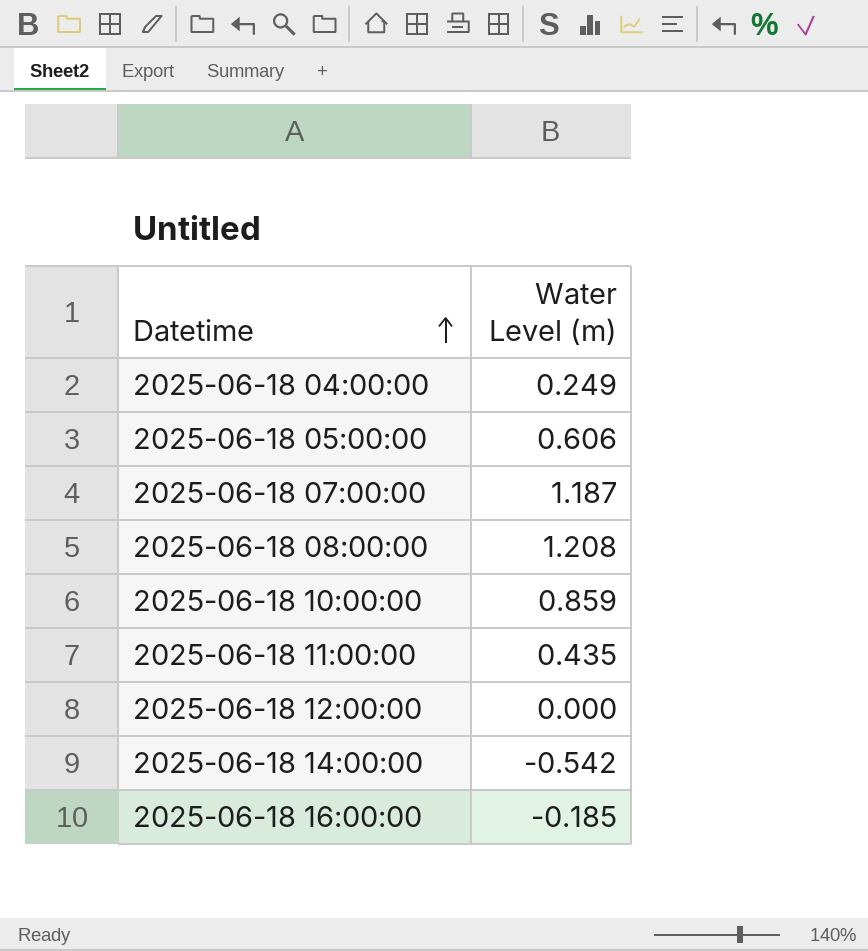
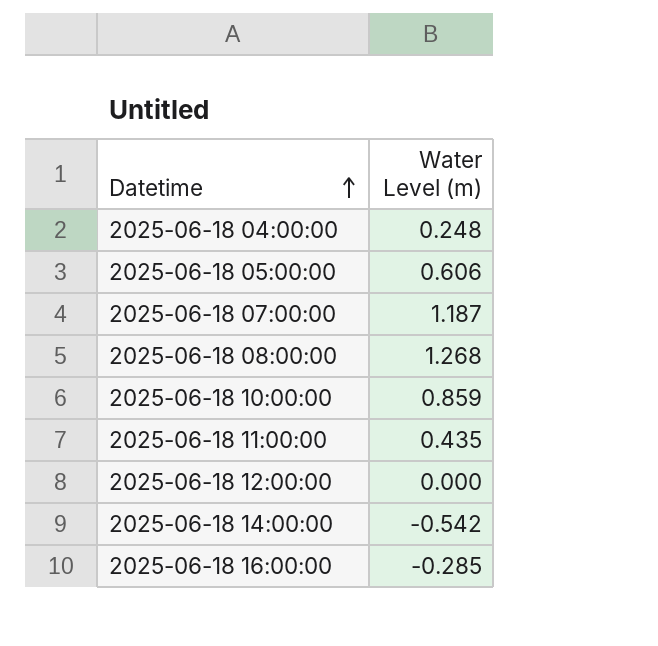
2025-06-18 04:00:00 | Water Level (m): 0.249 -> 0.248
2025-06-18 08:00:00 | Water Level (m): 1.208 -> 1.268
2025-06-18 16:00:00 | Water Level (m): -0.185 -> -0.285

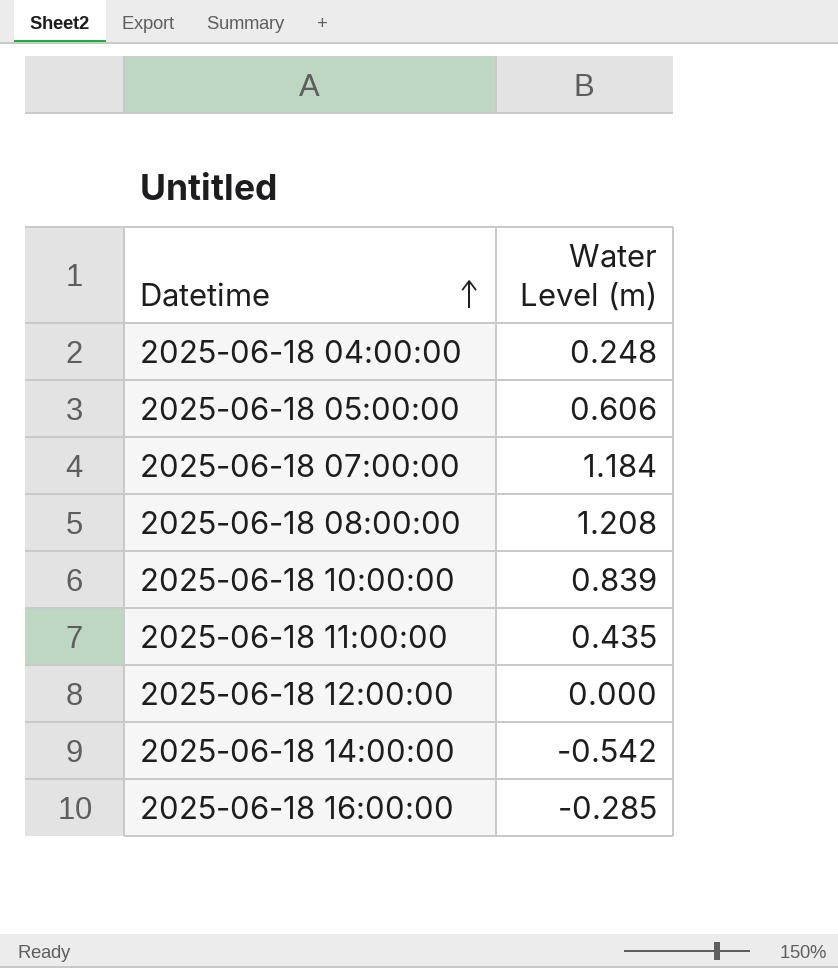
2025-06-18 07:00:00 | Water Level (m): 1.187 -> 1.184
2025-06-18 08:00:00 | Water Level (m): 1.268 -> 1.208
2025-06-18 10:00:00 | Water Level (m): 0.859 -> 0.839

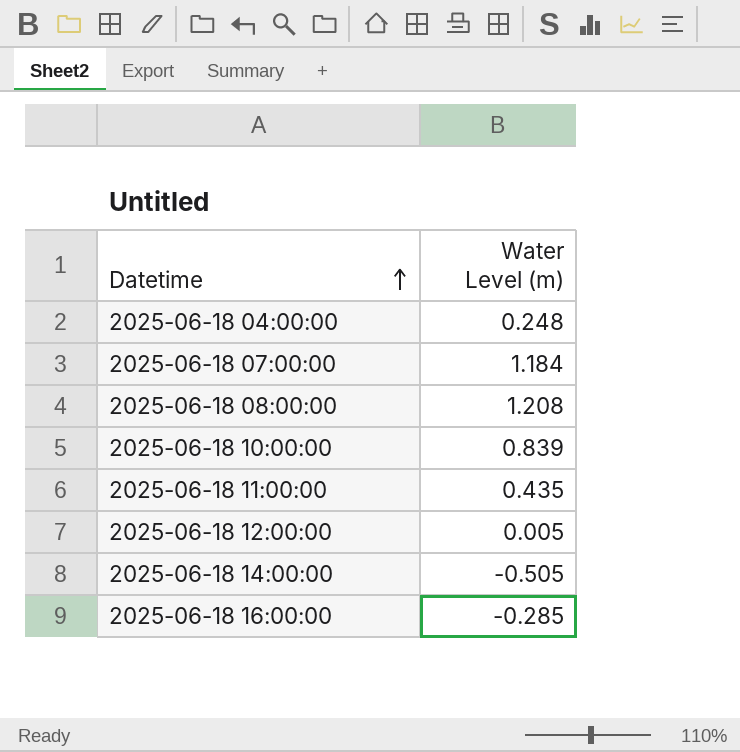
row 2025-06-18 05:00:00: 0.606 -> none
2025-06-18 12:00:00 | Water Level (m): 0.000 -> 0.005
2025-06-18 14:00:00 | Water Level (m): -0.542 -> -0.505

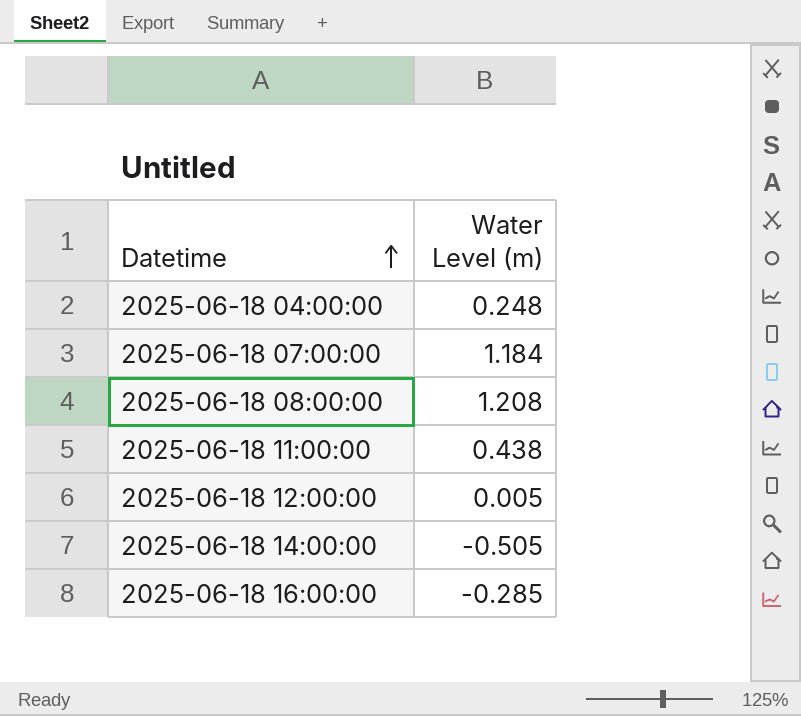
row 2025-06-18 10:00:00: 0.839 -> none
2025-06-18 11:00:00 | Water Level (m): 0.435 -> 0.438

